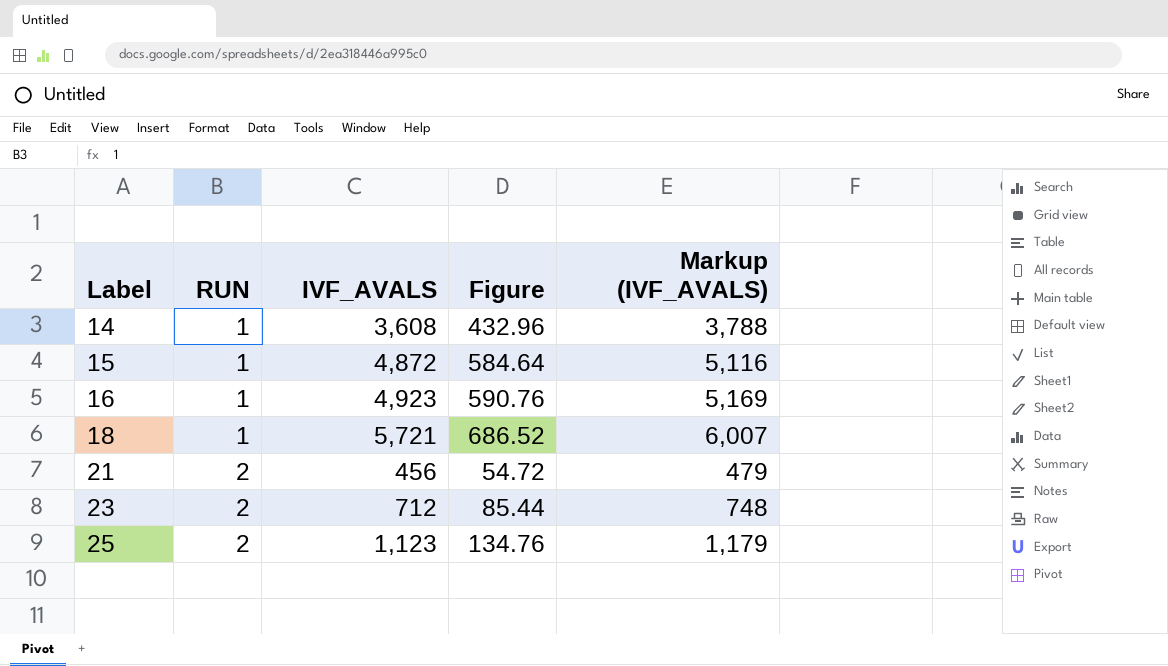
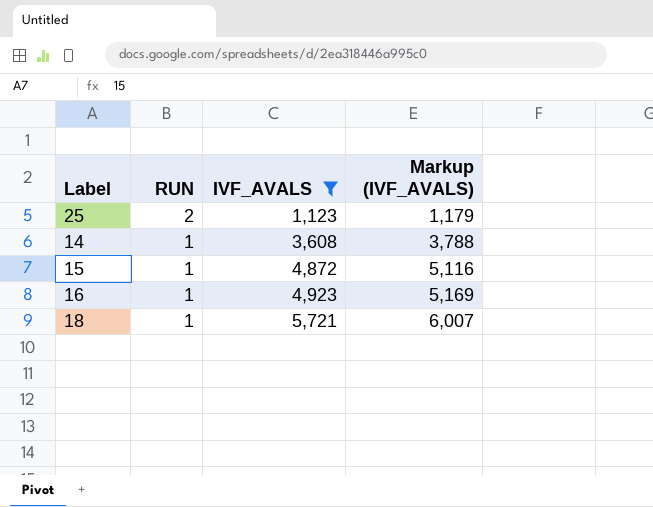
filter: none -> IVF_AVALS >= 1,123
row order: Label ascending -> RUN descending
column Figure | formula: [IVF_AVALS] * 0.12 -> none

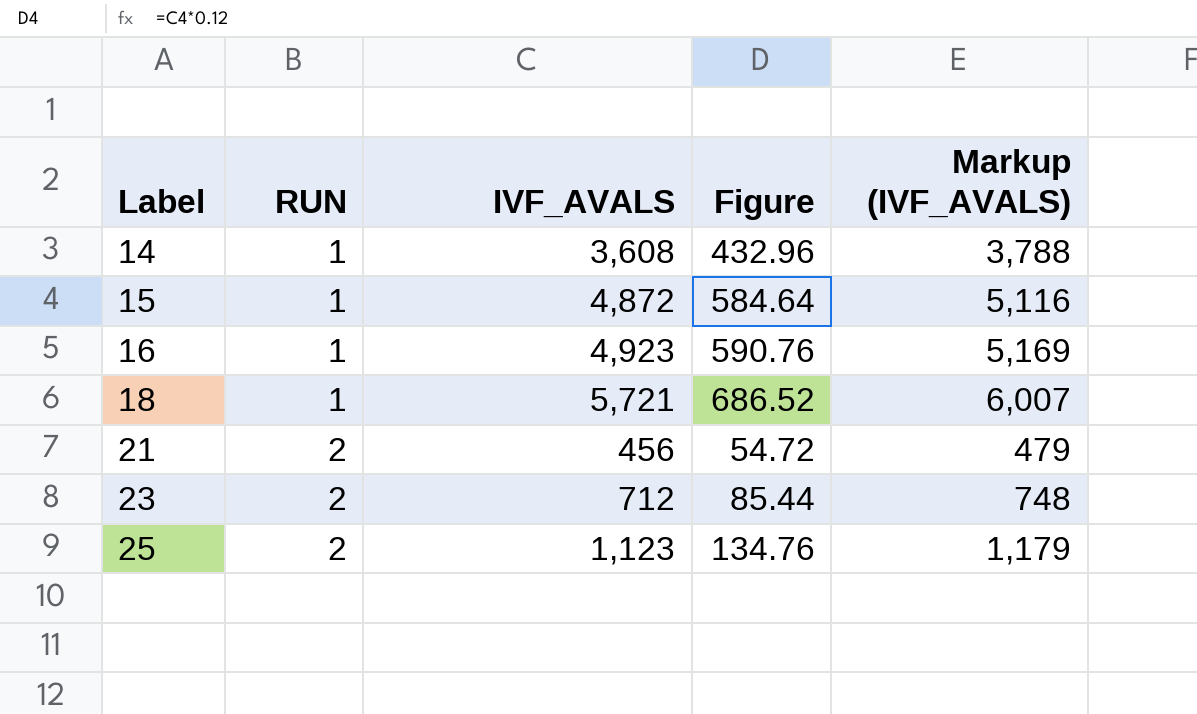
filter: IVF_AVALS >= 1,123 -> none
row order: RUN descending -> Label ascending
column Figure | formula: none -> [IVF_AVALS] * 0.12

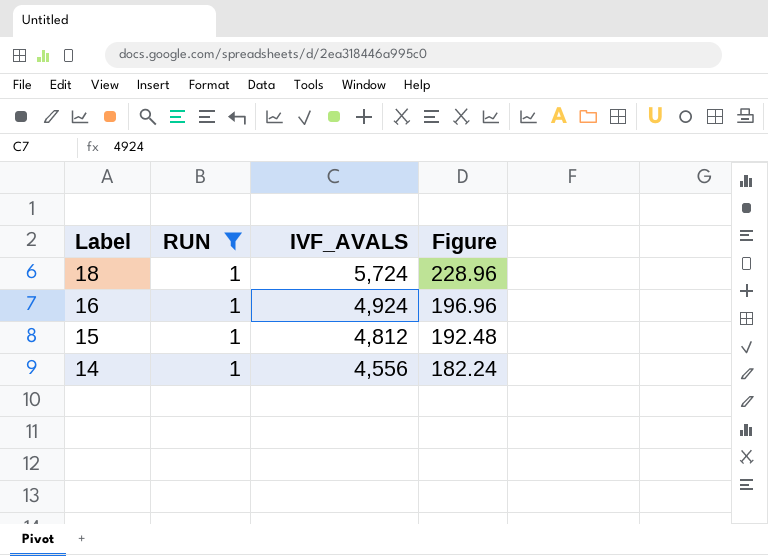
filter: none -> RUN = 1
row order: Label ascending -> Label descending
column Markup (IVF_AVALS) | formula: [IVF_AVALS] * 1.05 -> none
column Figure | formula: [IVF_AVALS] * 0.12 -> [IVF_AVALS] * 0.04
18 | IVF_AVALS: 5,721 -> 5,724
16 | IVF_AVALS: 4,923 -> 4,924
15 | IVF_AVALS: 4,872 -> 4,812
14 | IVF_AVALS: 3,608 -> 4,556

